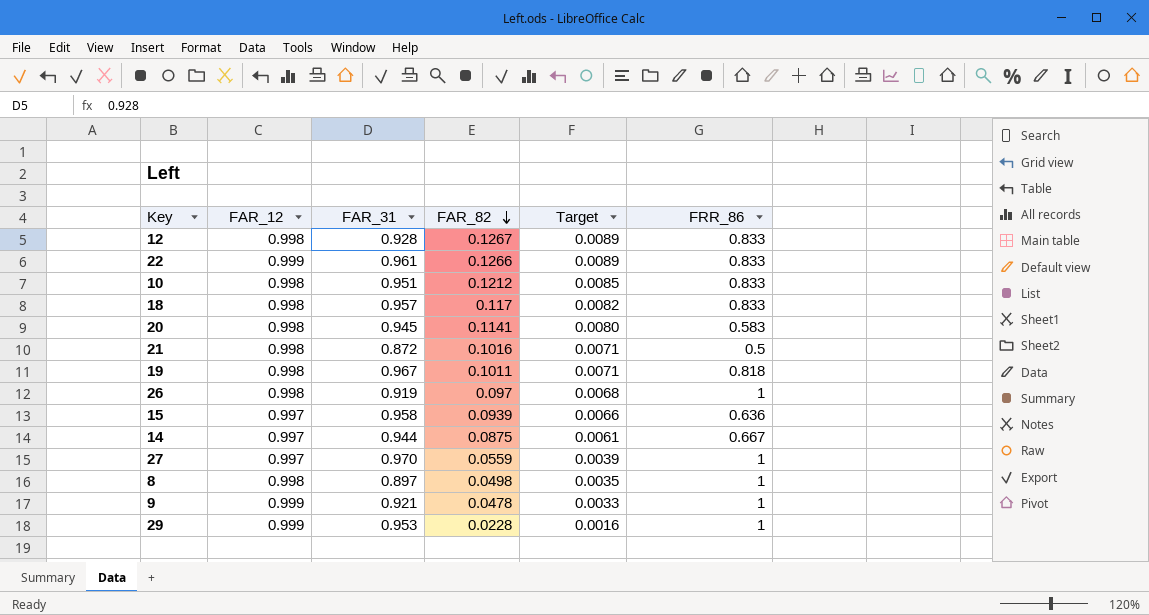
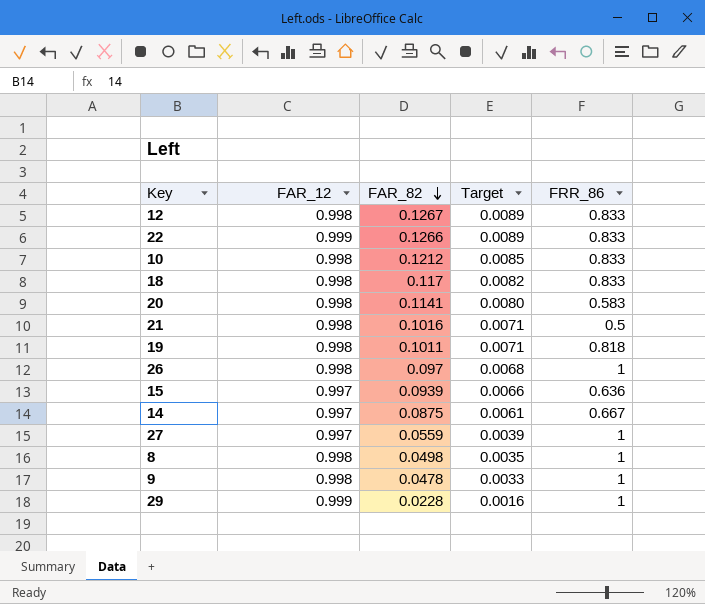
column FAR_31 | position: 3 -> none
9 | FAR_12: 0.999 -> 0.998

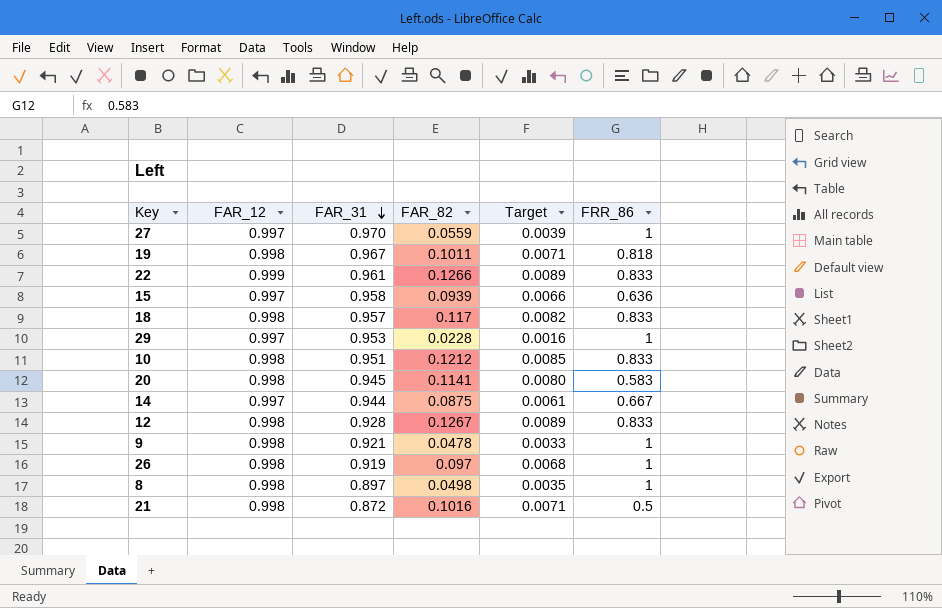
row order: FAR_82 descending -> FAR_31 descending
column FAR_31 | position: none -> 3
29 | FAR_12: 0.999 -> 0.997

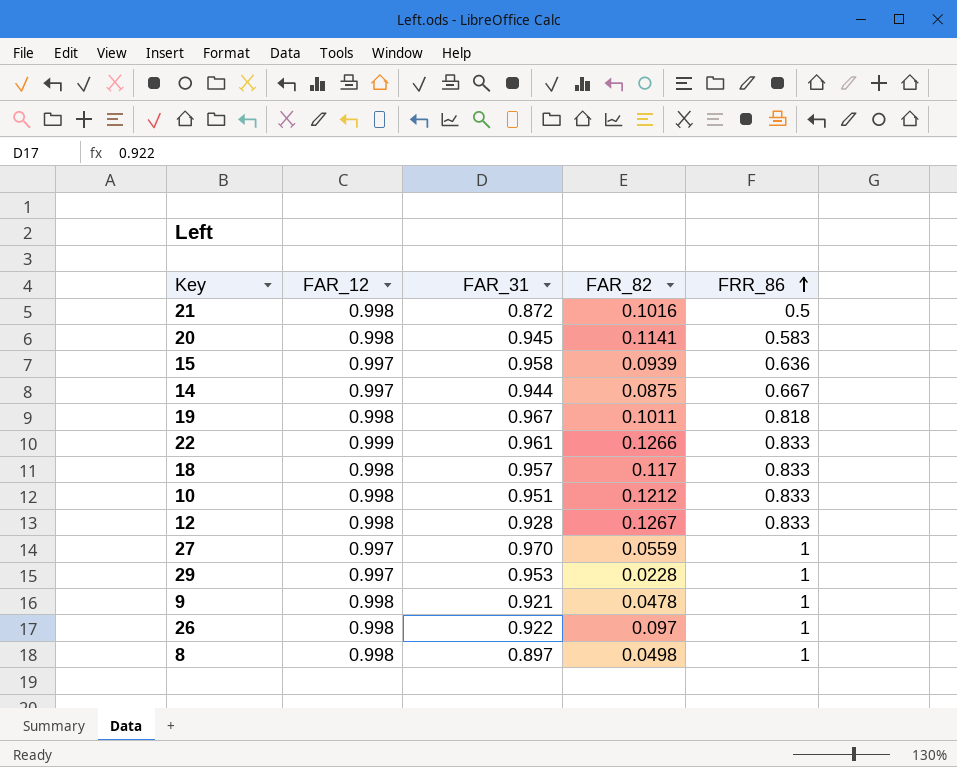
row order: FAR_31 descending -> FRR_86 ascending
column Target | formula: [FAR_82] * 0.07 -> none
26 | FAR_31: 0.919 -> 0.922

